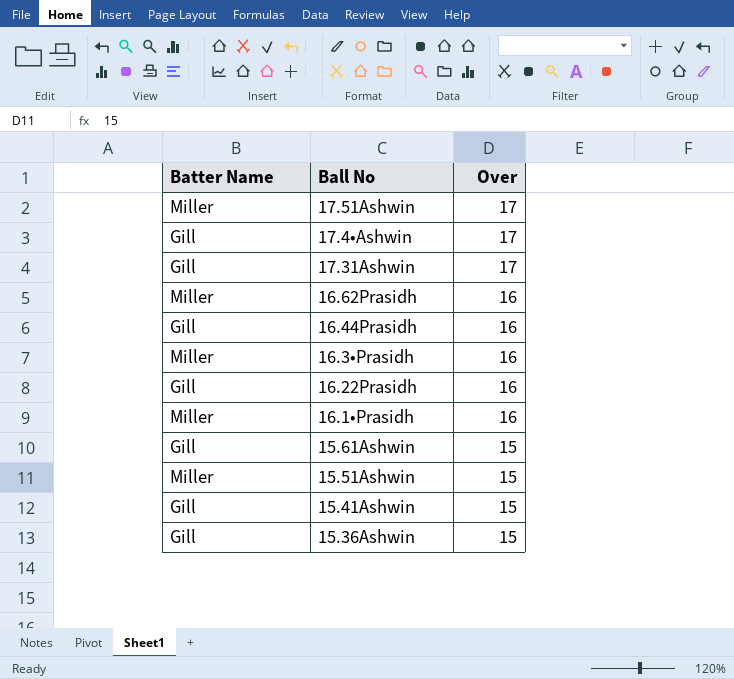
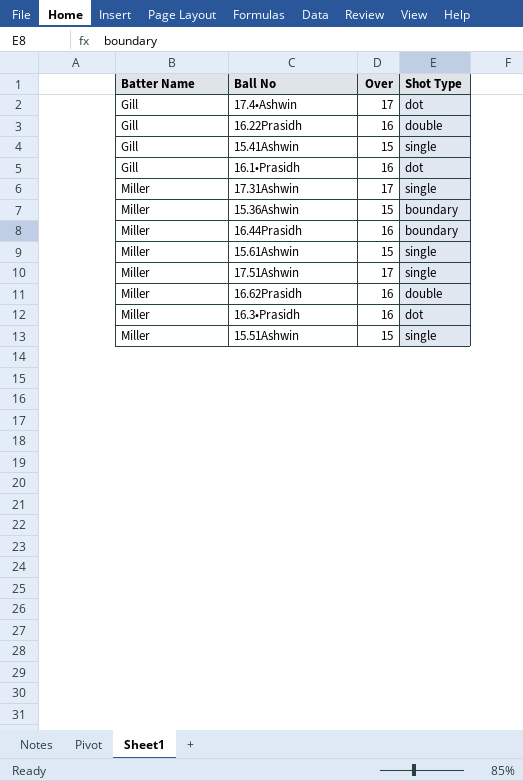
row order: Over descending -> Batter Name ascending
column Shot Type | position: none -> 4
16.1•Prasidh | Batter Name: Miller -> Gill
17.31Ashwin | Batter Name: Gill -> Miller
15.36Ashwin | Batter Name: Gill -> Miller
16.44Prasidh | Batter Name: Gill -> Miller
15.61Ashwin | Batter Name: Gill -> Miller

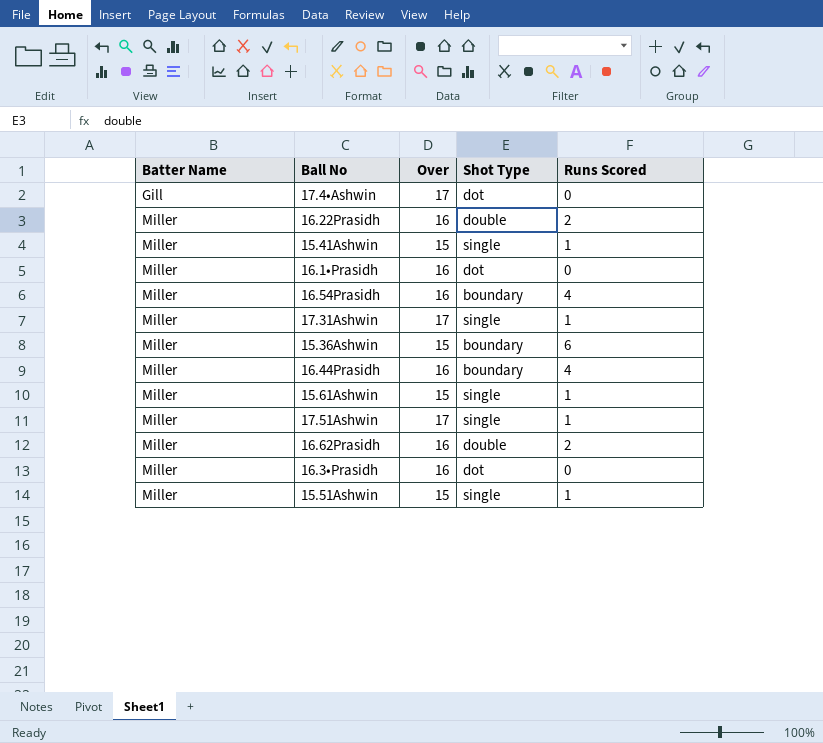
column Runs Scored | position: none -> 5
16.22Prasidh | Batter Name: Gill -> Miller
15.41Ashwin | Batter Name: Gill -> Miller
16.1•Prasidh | Batter Name: Gill -> Miller
row 16.54Prasidh: none -> Miller | 16 | boundary | 4

